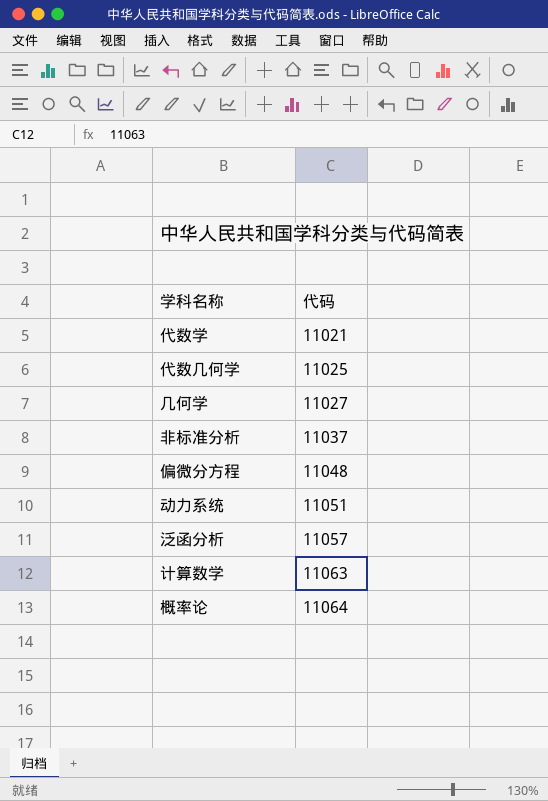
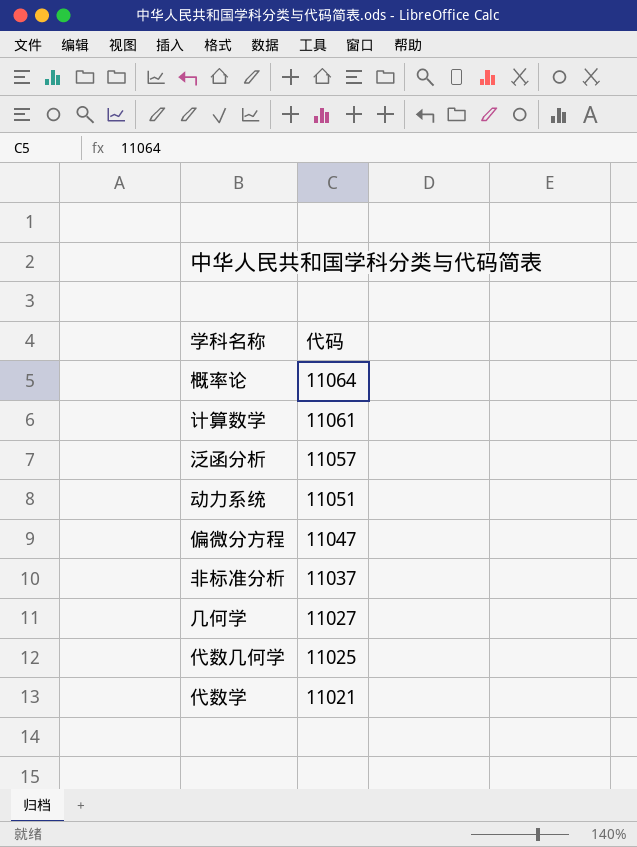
row order: 代码 ascending -> 代码 descending
计算数学 | 代码: 11063 -> 11061
偏微分方程 | 代码: 11048 -> 11047

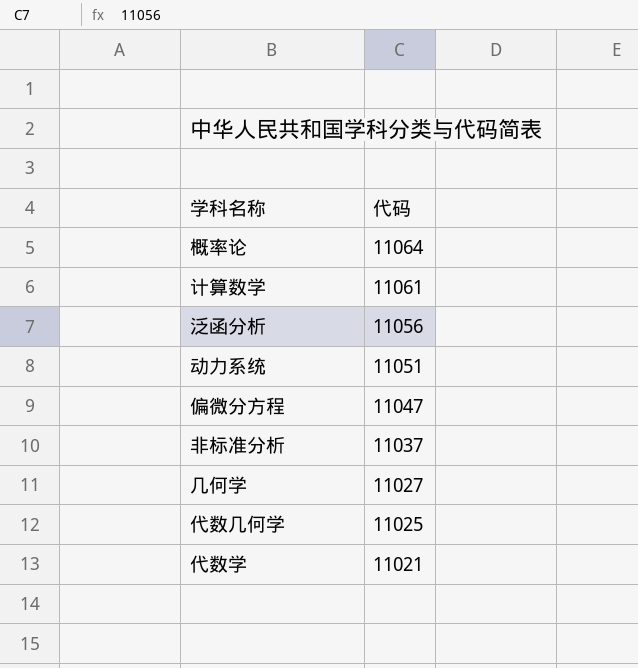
泛函分析 | 代码: 11057 -> 11056

